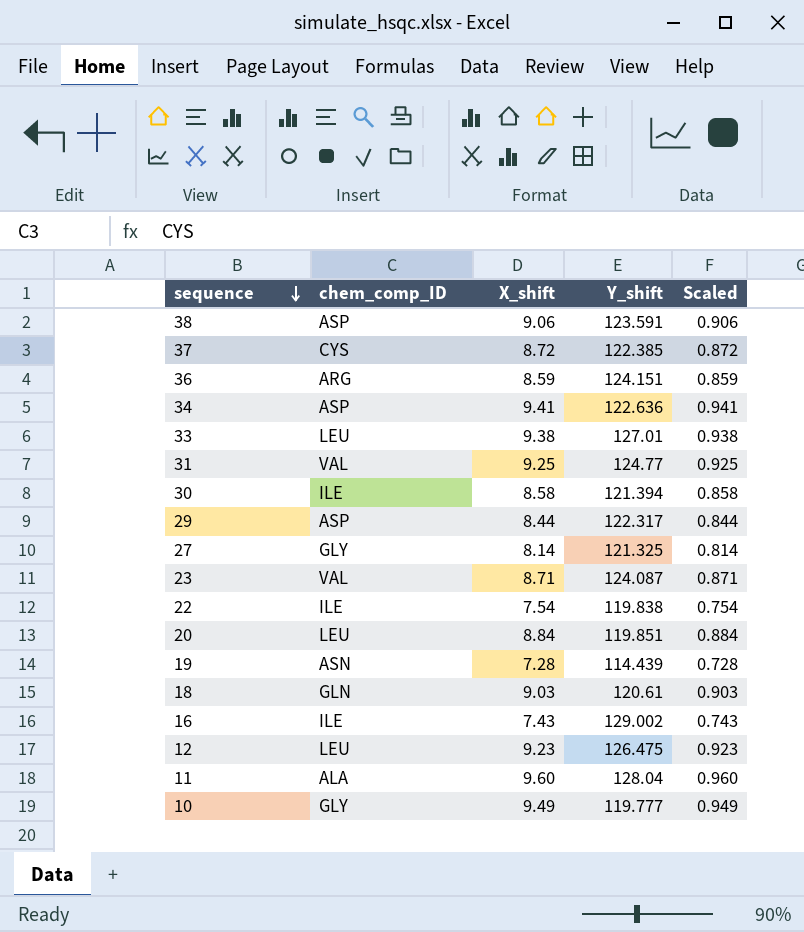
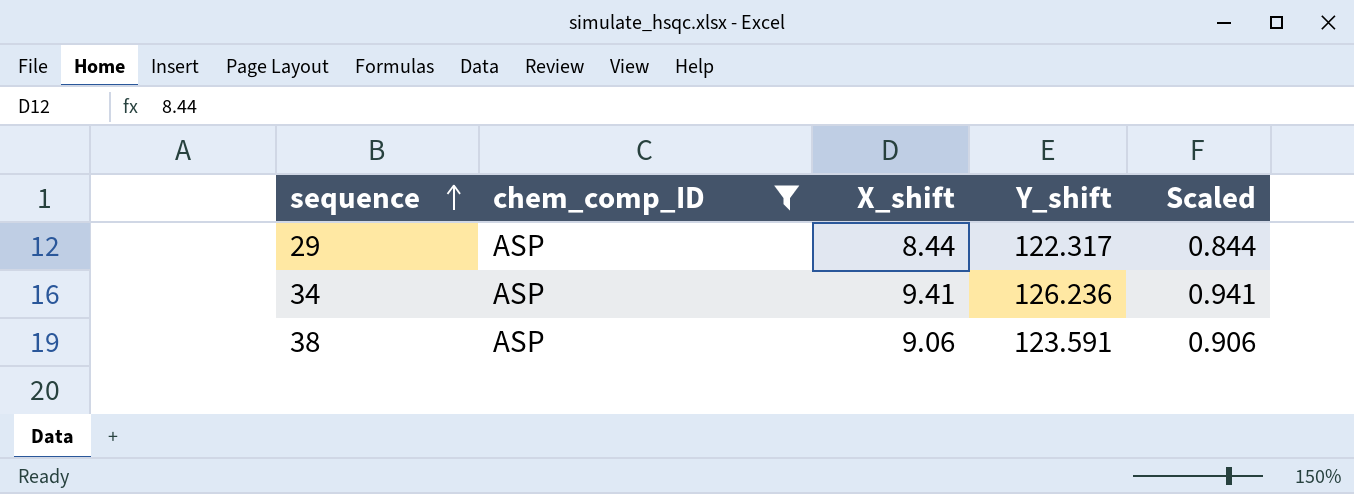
filter: none -> chem_comp_ID = ASP
row order: sequence descending -> sequence ascending
34 | Y_shift: 122.636 -> 126.236

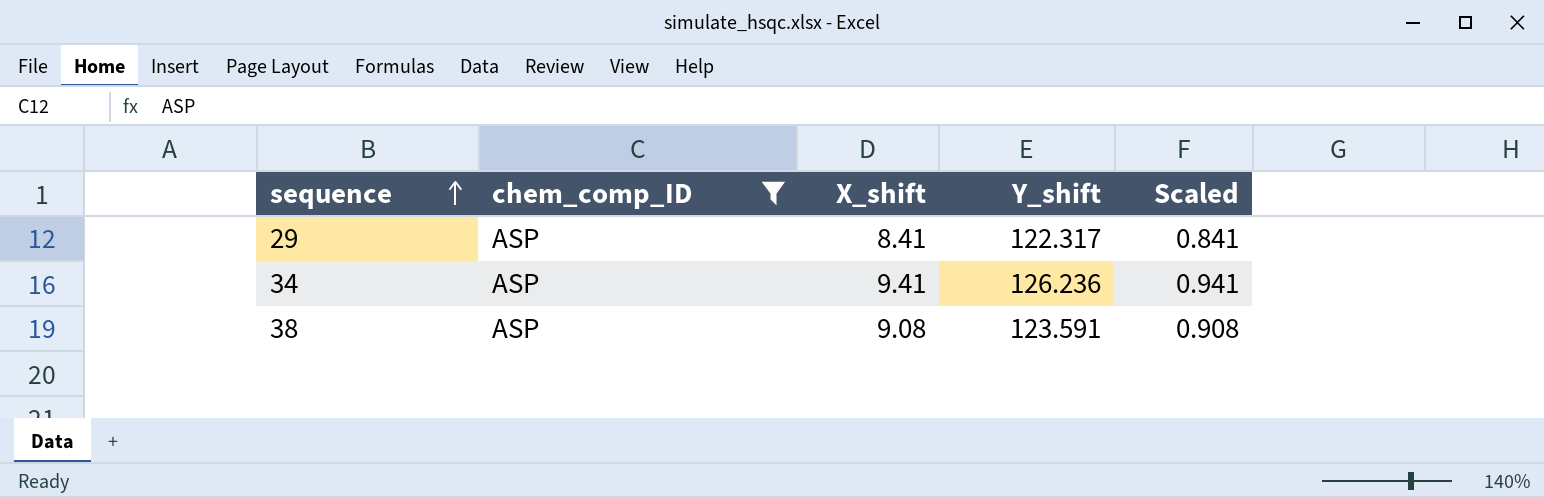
29 | X_shift: 8.44 -> 8.41
29 | Scaled: 0.844 -> 0.841
38 | X_shift: 9.06 -> 9.08
38 | Scaled: 0.906 -> 0.908

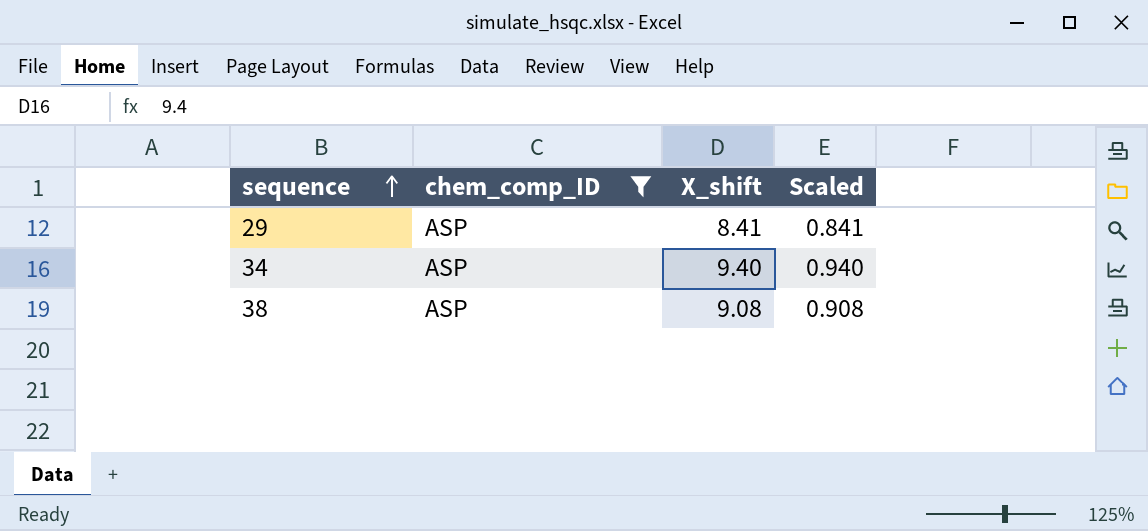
column Y_shift | position: 4 -> none
34 | X_shift: 9.41 -> 9.40
34 | Scaled: 0.941 -> 0.940

